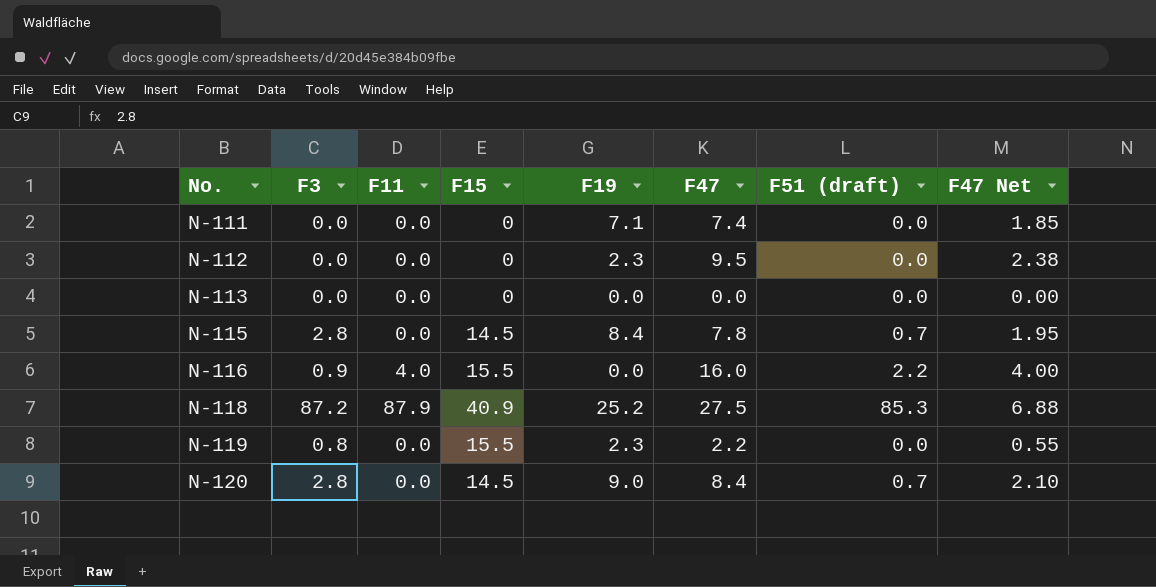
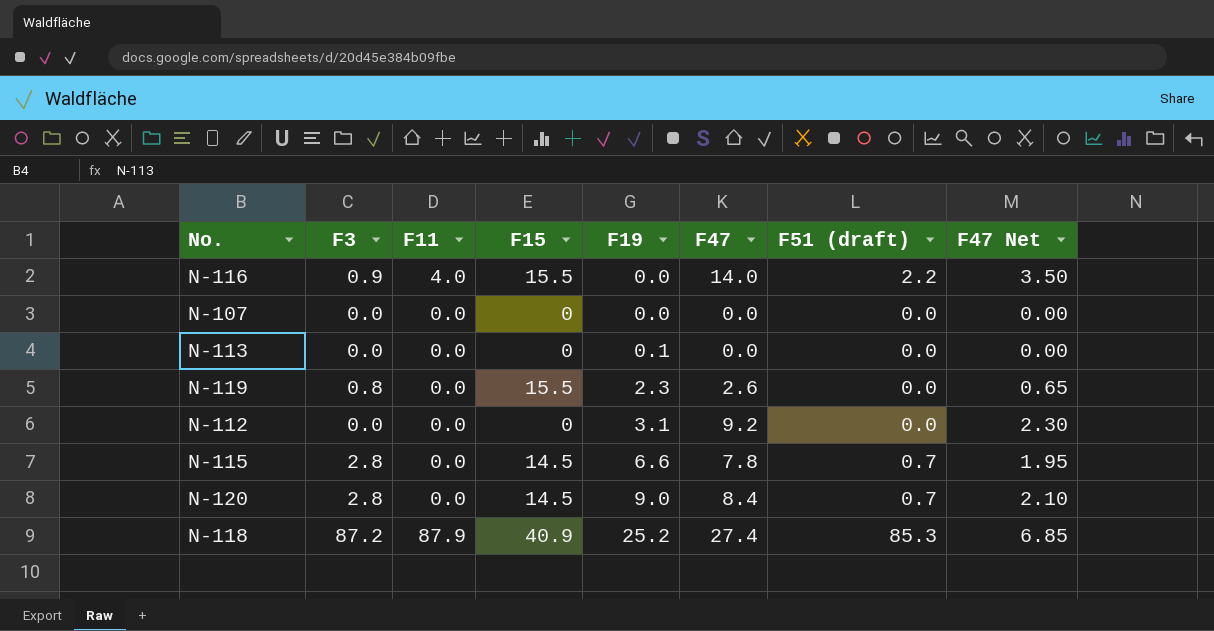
row order: No. ascending -> F19 ascending
row N-111: 0.0 | 0.0 | 0 | 7.1 | 7.4 | 0.0 | 1.85 -> none
N-116 | F47: 16.0 -> 14.0
N-116 | F47 Net: 4.00 -> 3.50
row N-107: none -> 0.0 | 0.0 | 0 | 0.0 | 0.0 | 0.0 | 0.00
N-113 | F19: 0.0 -> 0.1
N-119 | F47: 2.2 -> 2.6
N-119 | F47 Net: 0.55 -> 0.65
N-112 | F19: 2.3 -> 3.1
N-112 | F47: 9.5 -> 9.2
N-112 | F47 Net: 2.38 -> 2.30
N-115 | F19: 8.4 -> 6.6
N-118 | F47: 27.5 -> 27.4
N-118 | F47 Net: 6.88 -> 6.85

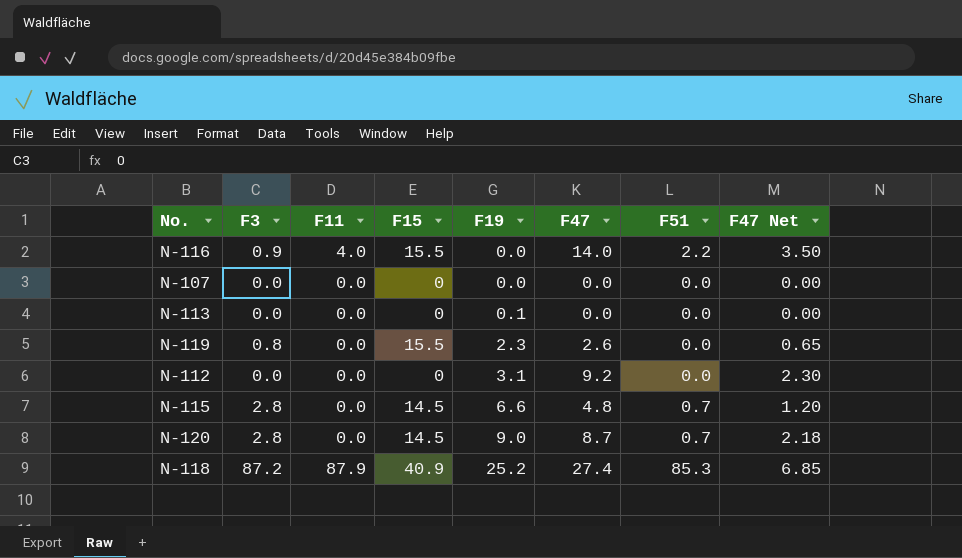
column name: F51 (draft) -> F51
N-115 | F47: 7.8 -> 4.8
N-115 | F47 Net: 1.95 -> 1.20
N-120 | F47: 8.4 -> 8.7
N-120 | F47 Net: 2.10 -> 2.18

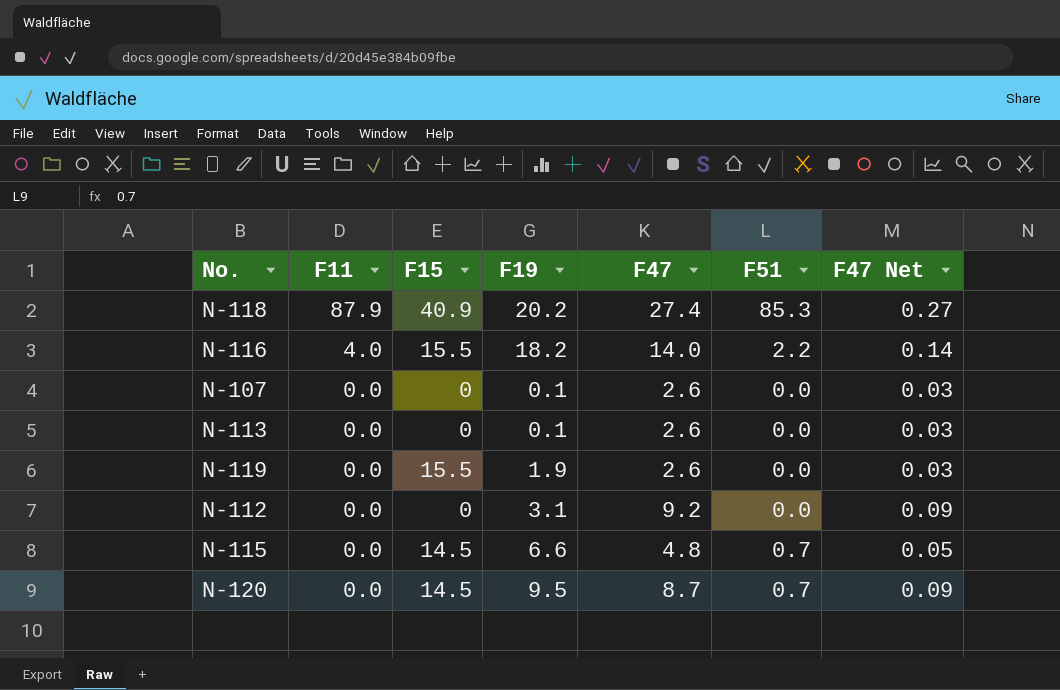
row order: F19 ascending -> F11 descending
column F3 | position: 2 -> none
column F47 Net | formula: [F47] * 0.25 -> [F47] * 0.01
N-118 | F19: 25.2 -> 20.2
N-116 | F19: 0.0 -> 18.2
N-107 | F19: 0.0 -> 0.1
N-107 | F47: 0.0 -> 2.6
N-113 | F47: 0.0 -> 2.6
N-119 | F19: 2.3 -> 1.9
N-120 | F19: 9.0 -> 9.5

